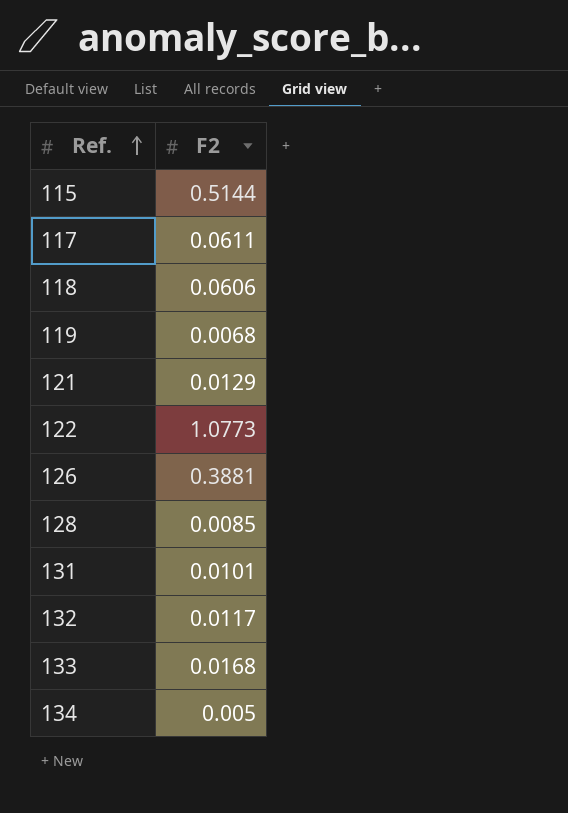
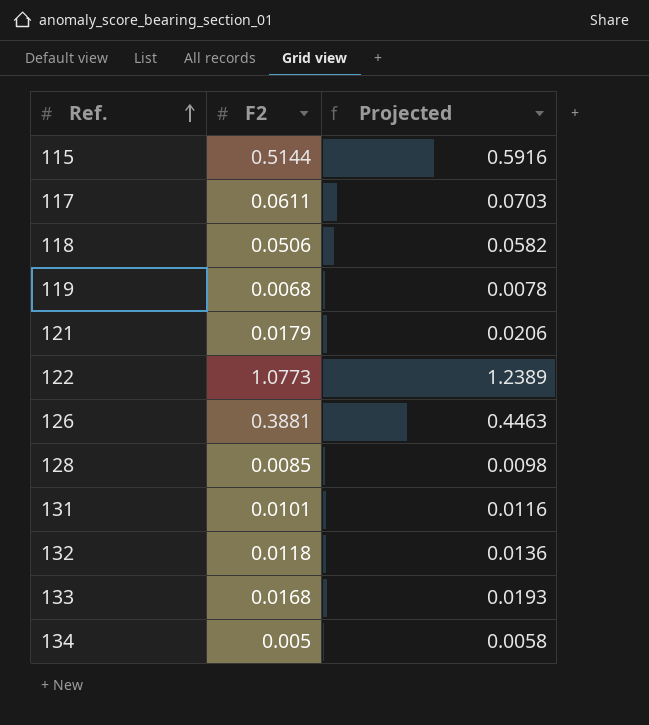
column Projected | formula: none -> [F2] * 1.15
118 | F2: 0.0606 -> 0.0506
121 | F2: 0.0129 -> 0.0179
132 | F2: 0.0117 -> 0.0118

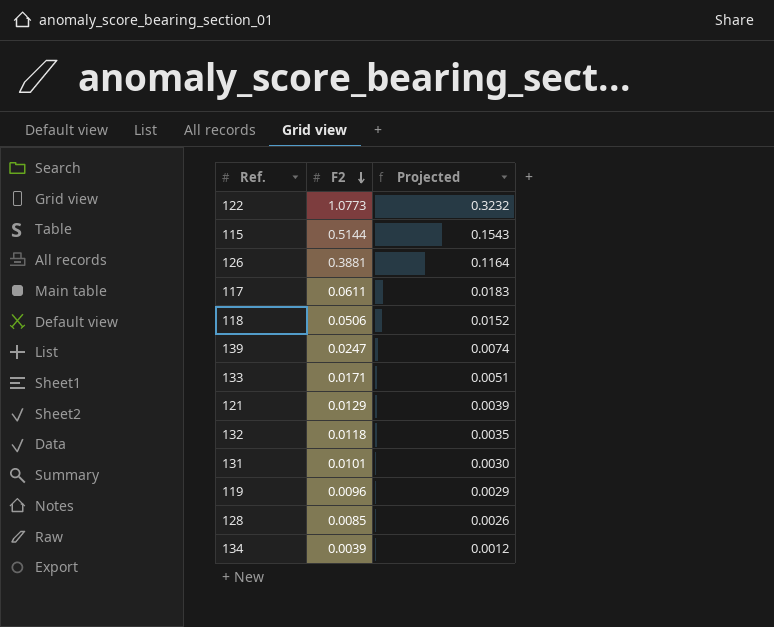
row order: Ref. ascending -> F2 descending
column Projected | formula: [F2] * 1.15 -> [F2] * 0.3
row 139: none -> 0.0247 | 0.0074
133 | F2: 0.0168 -> 0.0171
121 | F2: 0.0179 -> 0.0129
119 | F2: 0.0068 -> 0.0096
134 | F2: 0.005 -> 0.0039

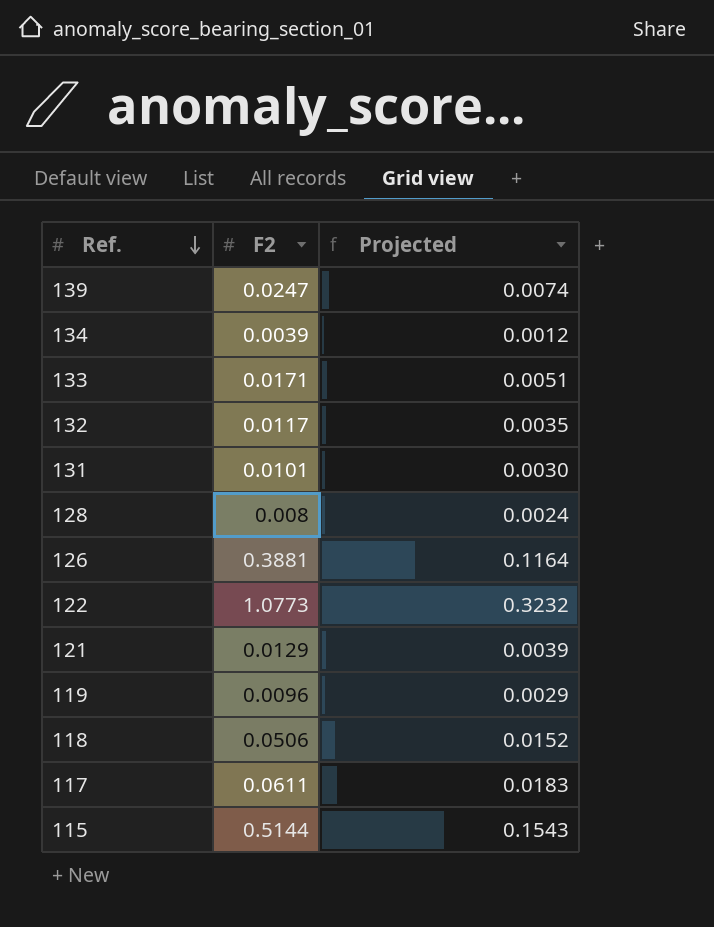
row order: F2 descending -> Ref. descending
132 | F2: 0.0118 -> 0.0117
128 | F2: 0.0085 -> 0.008
128 | Projected: 0.0026 -> 0.0024

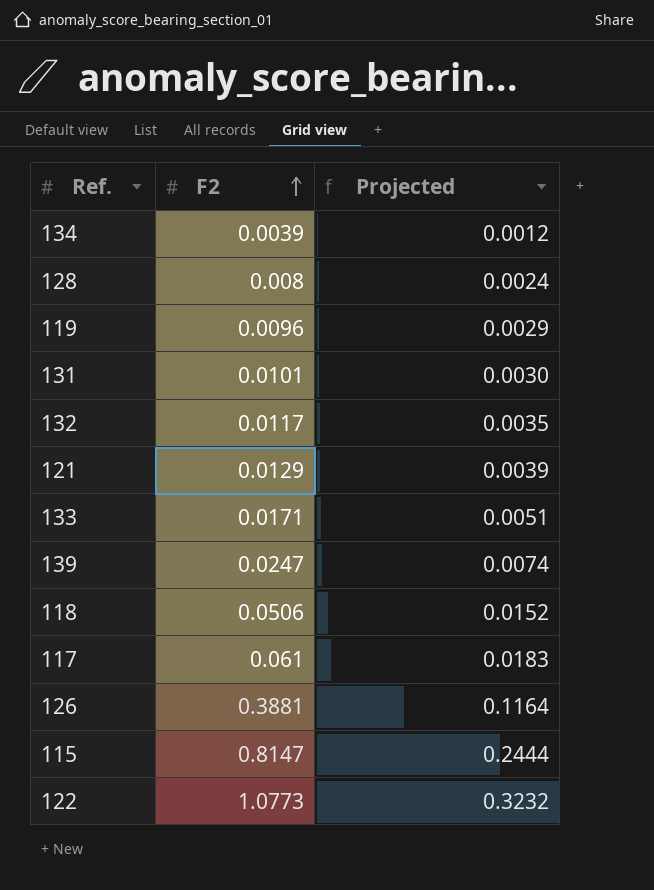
row order: Ref. descending -> F2 ascending
117 | F2: 0.0611 -> 0.061
115 | F2: 0.5144 -> 0.8147
115 | Projected: 0.1543 -> 0.2444

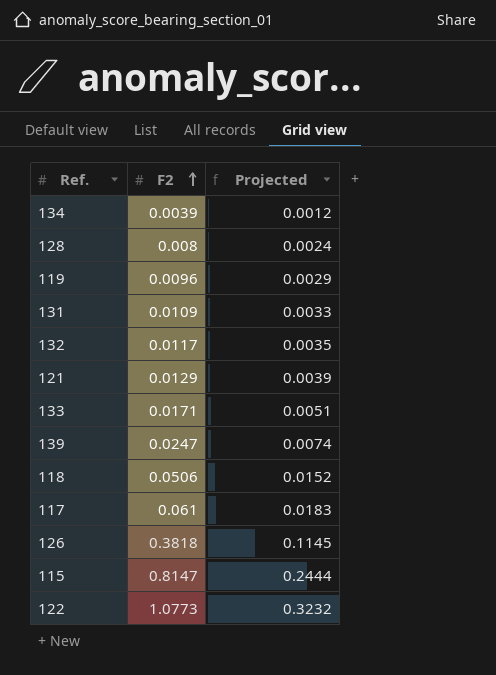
131 | F2: 0.0101 -> 0.0109
131 | Projected: 0.0030 -> 0.0033
126 | F2: 0.3881 -> 0.3818
126 | Projected: 0.1164 -> 0.1145

